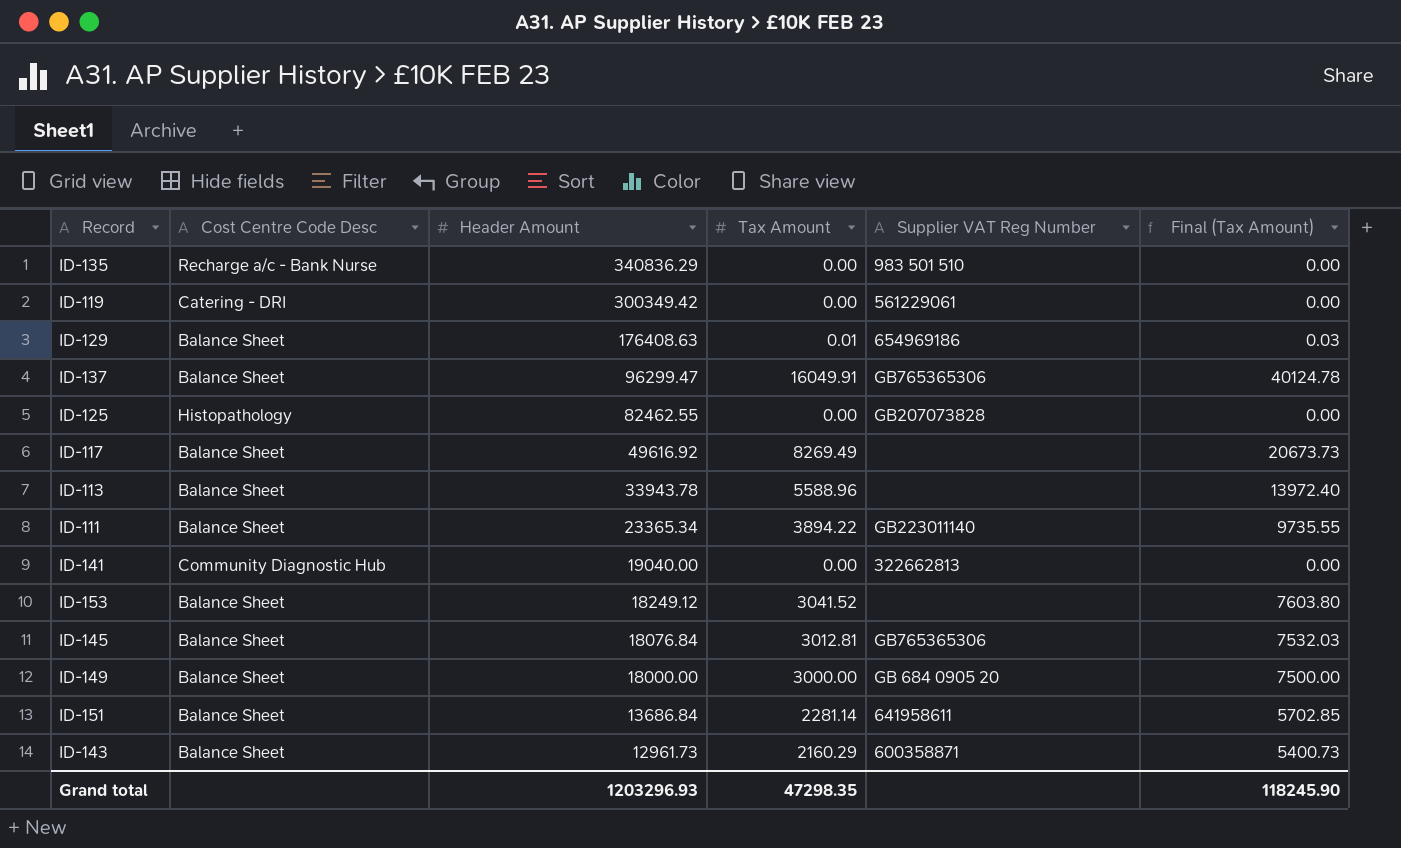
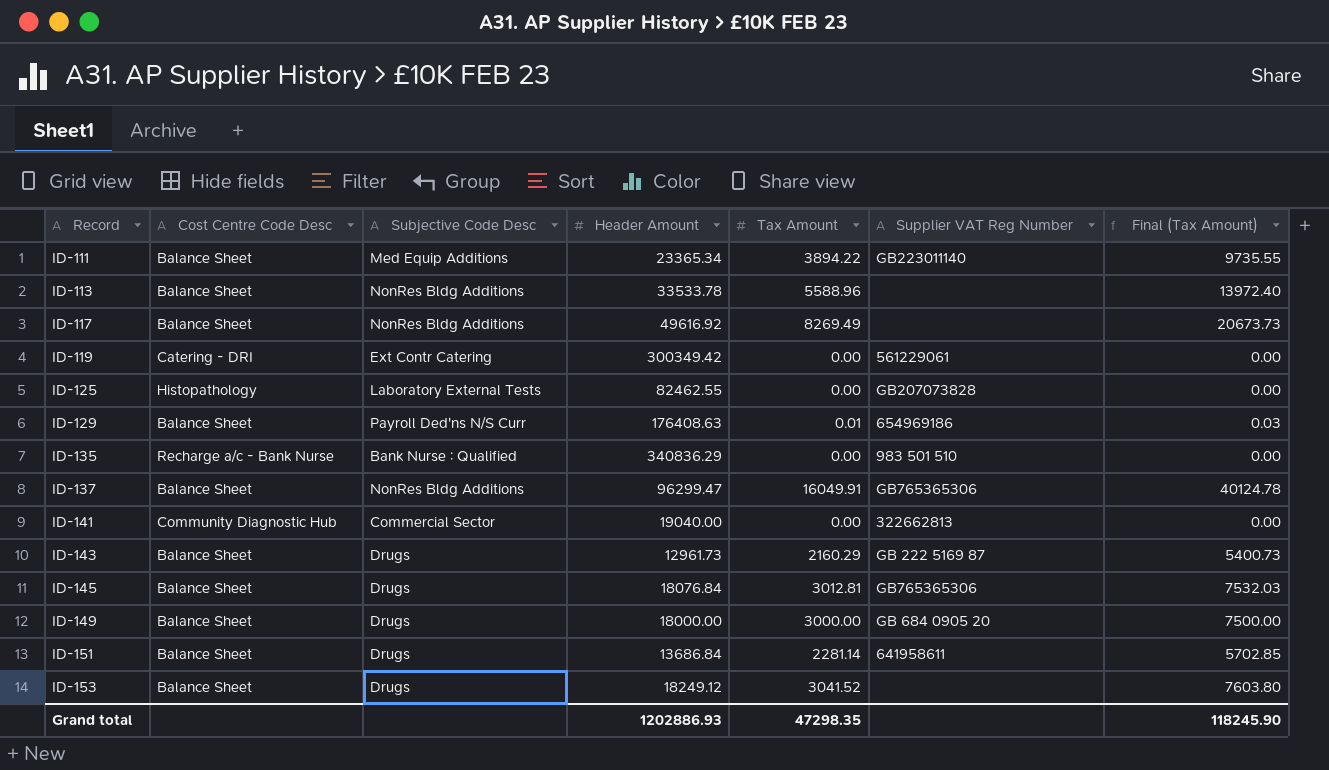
row order: Header Amount descending -> Record ascending
column Subjective Code Desc | position: none -> 3
ID-113 | Header Amount: 33943.78 -> 33533.78
ID-143 | Supplier VAT Reg Number: 600358871 -> GB 222 5169 87
Grand total | Header Amount: 1203296.93 -> 1202886.93

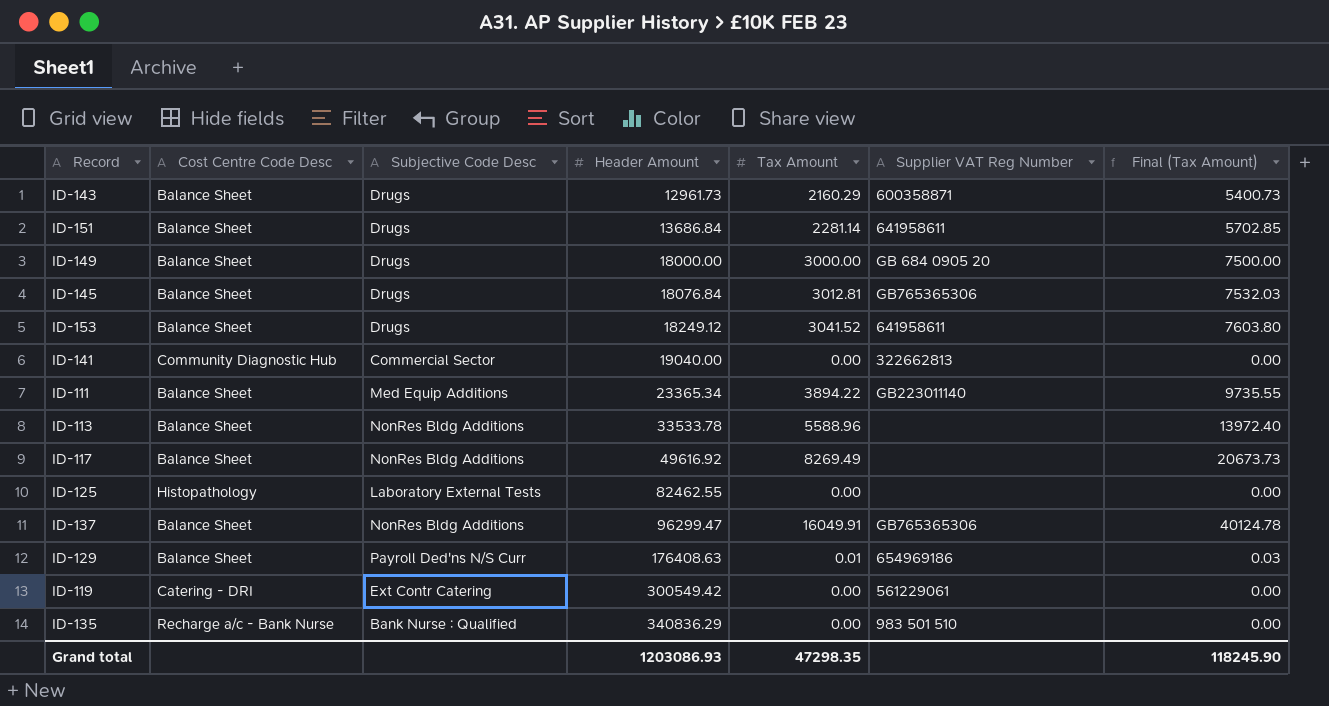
row order: Record ascending -> Header Amount ascending
ID-143 | Supplier VAT Reg Number: GB 222 5169 87 -> 600358871
ID-153 | Supplier VAT Reg Number: none -> 641958611
ID-125 | Supplier VAT Reg Number: GB207073828 -> none
ID-119 | Header Amount: 300349.42 -> 300549.42
Grand total | Header Amount: 1202886.93 -> 1203086.93

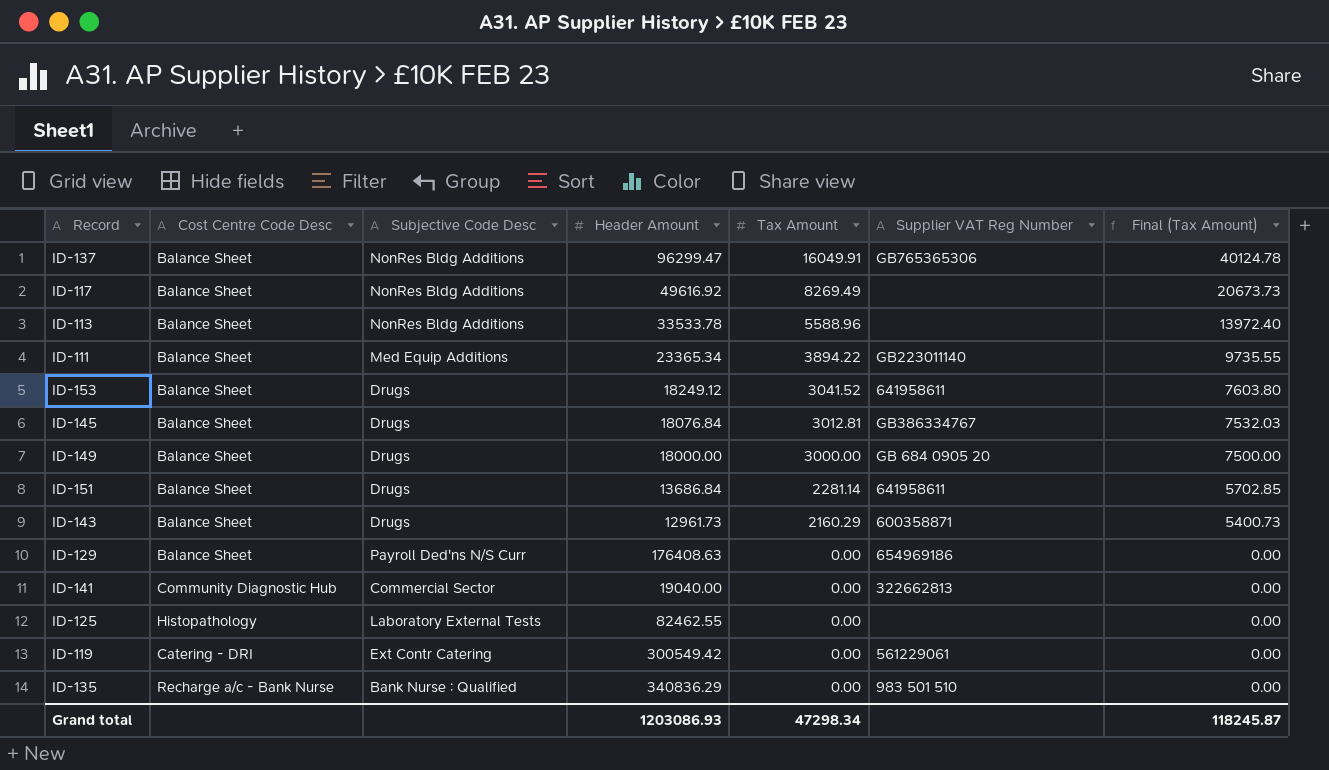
row order: Header Amount ascending -> Tax Amount descending
ID-145 | Supplier VAT Reg Number: GB765365306 -> GB386334767
ID-129 | Tax Amount: 0.01 -> 0.00
ID-129 | Final (Tax Amount): 0.03 -> 0.00
Grand total | Tax Amount: 47298.35 -> 47298.34
Grand total | Final (Tax Amount): 118245.90 -> 118245.87

